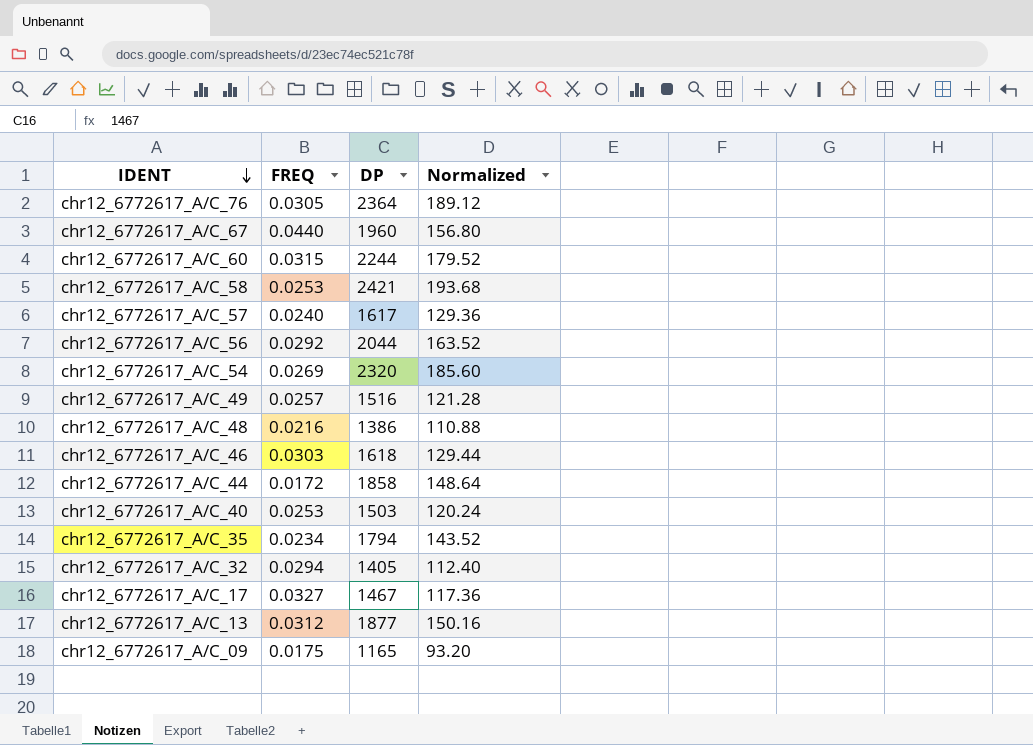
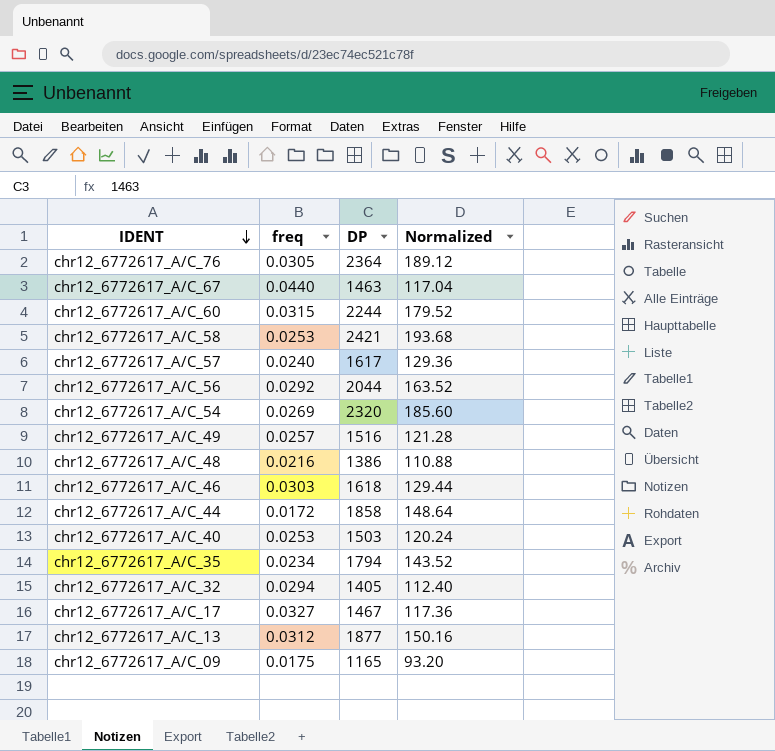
column name: FREQ -> freq
chr12_6772617_A/C_67 | DP: 1960 -> 1463
chr12_6772617_A/C_67 | Normalized: 156.80 -> 117.04

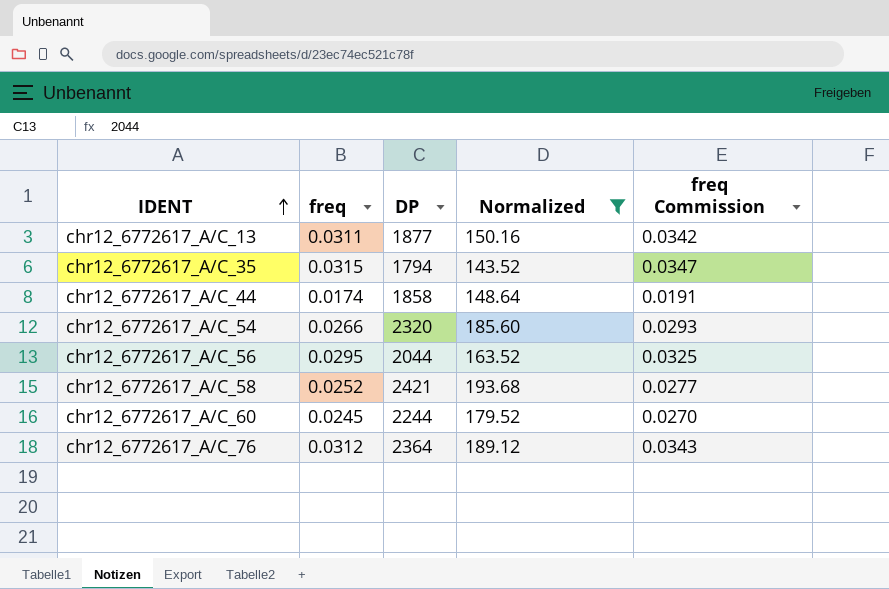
filter: none -> Normalized >= 143.52
row order: IDENT descending -> IDENT ascending
column freq Commission | formula: none -> [freq] * 1.1
chr12_6772617_A/C_13 | freq: 0.0312 -> 0.0311
chr12_6772617_A/C_35 | freq: 0.0234 -> 0.0315
chr12_6772617_A/C_44 | freq: 0.0172 -> 0.0174
chr12_6772617_A/C_54 | freq: 0.0269 -> 0.0266
chr12_6772617_A/C_56 | freq: 0.0292 -> 0.0295
chr12_6772617_A/C_58 | freq: 0.0253 -> 0.0252
chr12_6772617_A/C_60 | freq: 0.0315 -> 0.0245
chr12_6772617_A/C_76 | freq: 0.0305 -> 0.0312

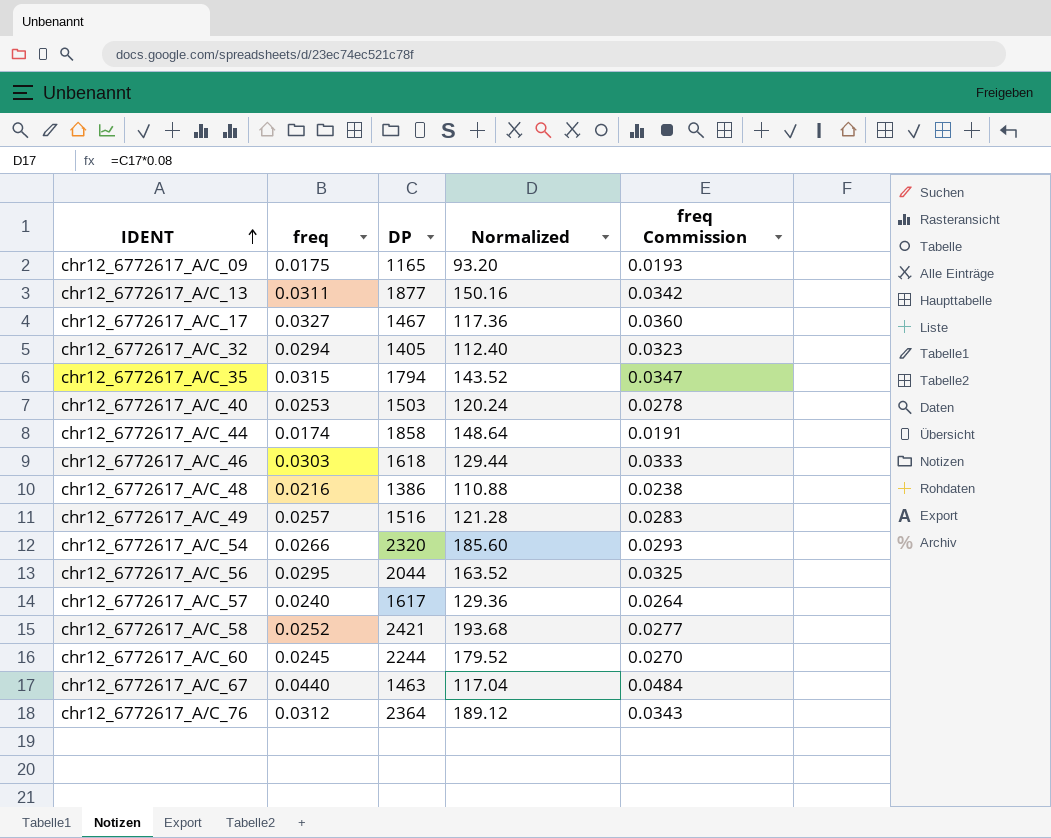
filter: Normalized >= 143.52 -> none

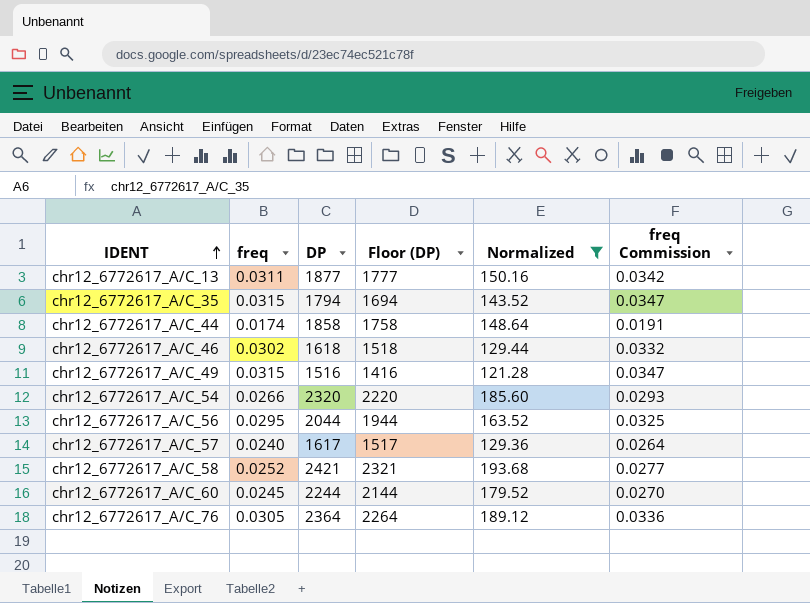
filter: none -> Normalized >= 121.28
column Floor (DP) | formula: none -> [DP] - 100
chr12_6772617_A/C_46 | freq: 0.0303 -> 0.0302
chr12_6772617_A/C_46 | freq Commission: 0.0333 -> 0.0332
chr12_6772617_A/C_49 | freq: 0.0257 -> 0.0315
chr12_6772617_A/C_49 | freq Commission: 0.0283 -> 0.0347
chr12_6772617_A/C_76 | freq: 0.0312 -> 0.0305
chr12_6772617_A/C_76 | freq Commission: 0.0343 -> 0.0336

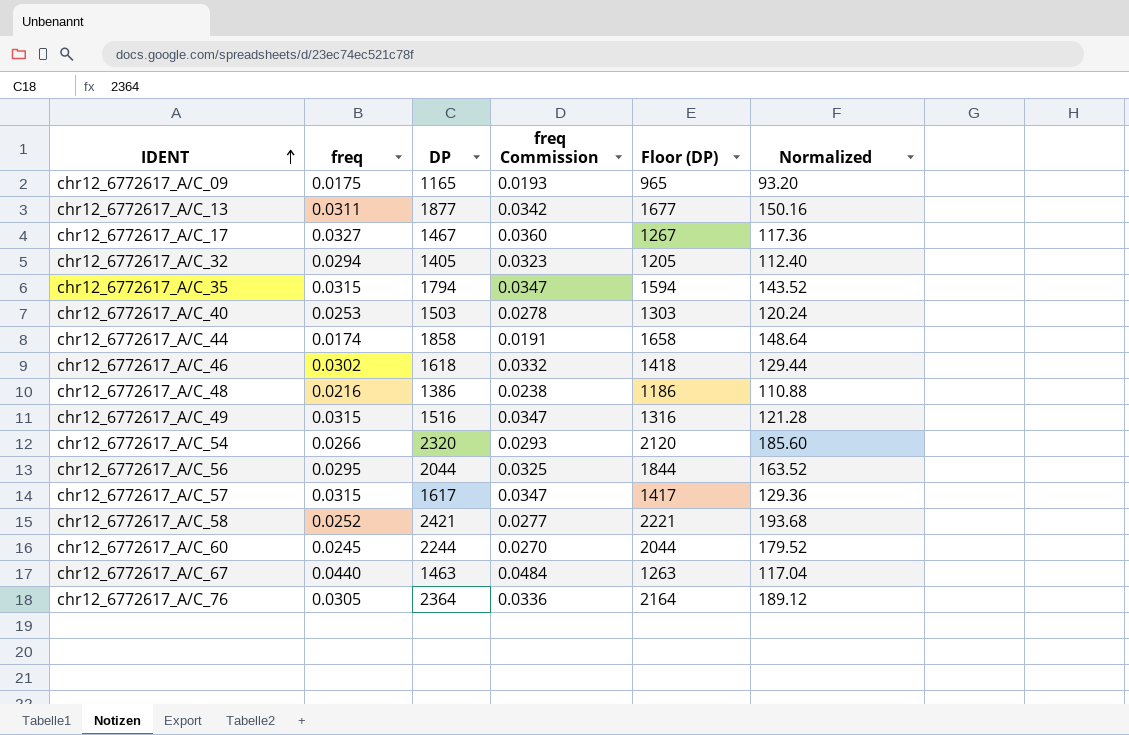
filter: Normalized >= 121.28 -> none
column freq Commission | position: 6 -> 4
column Floor (DP) | formula: [DP] - 100 -> [DP] - 200
chr12_6772617_A/C_57 | freq: 0.0240 -> 0.0315
chr12_6772617_A/C_57 | freq Commission: 0.0264 -> 0.0347

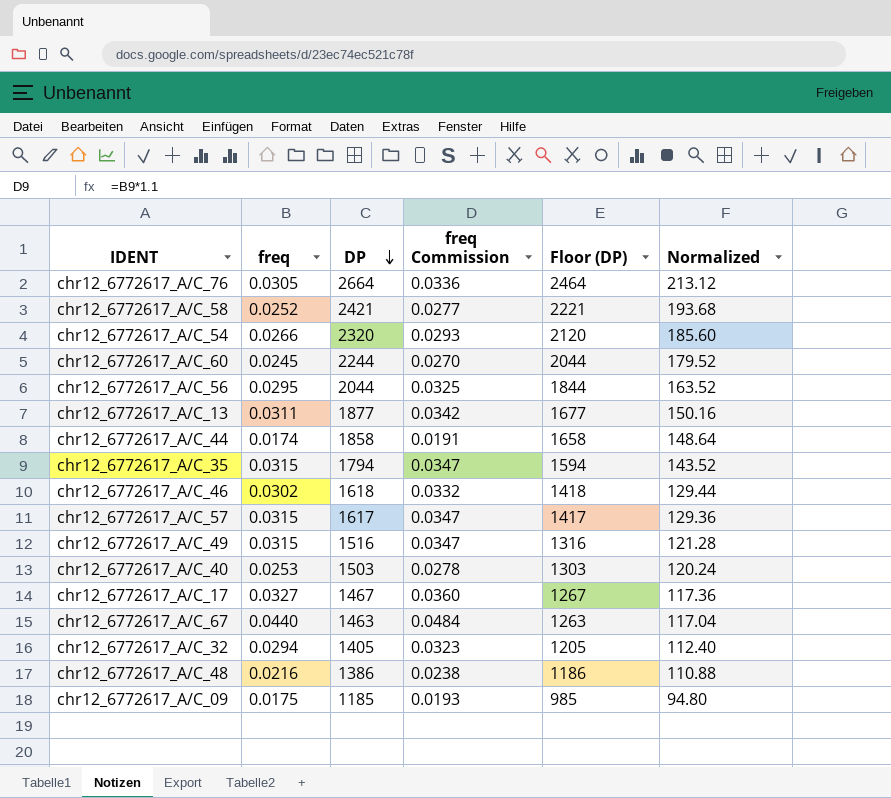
row order: IDENT ascending -> DP descending
chr12_6772617_A/C_76 | DP: 2364 -> 2664
chr12_6772617_A/C_76 | Floor (DP): 2164 -> 2464
chr12_6772617_A/C_76 | Normalized: 189.12 -> 213.12
chr12_6772617_A/C_09 | DP: 1165 -> 1185
chr12_6772617_A/C_09 | Floor (DP): 965 -> 985
chr12_6772617_A/C_09 | Normalized: 93.20 -> 94.80

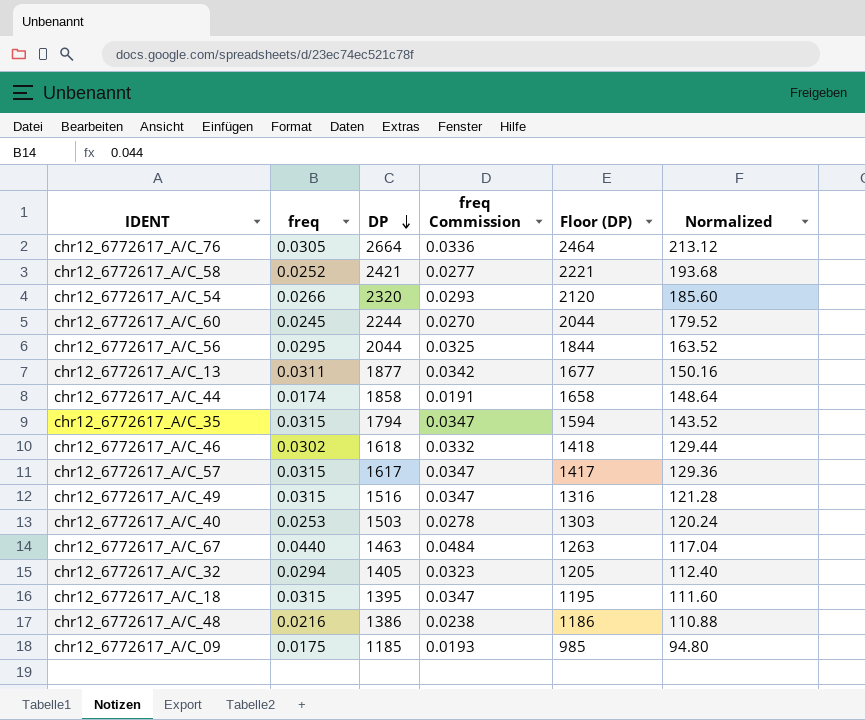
row chr12_6772617_A/C_17: 0.0327 | 1467 | 0.0360 | 1267 | 117.36 -> none
row chr12_6772617_A/C_18: none -> 0.0315 | 1395 | 0.0347 | 1195 | 111.60

